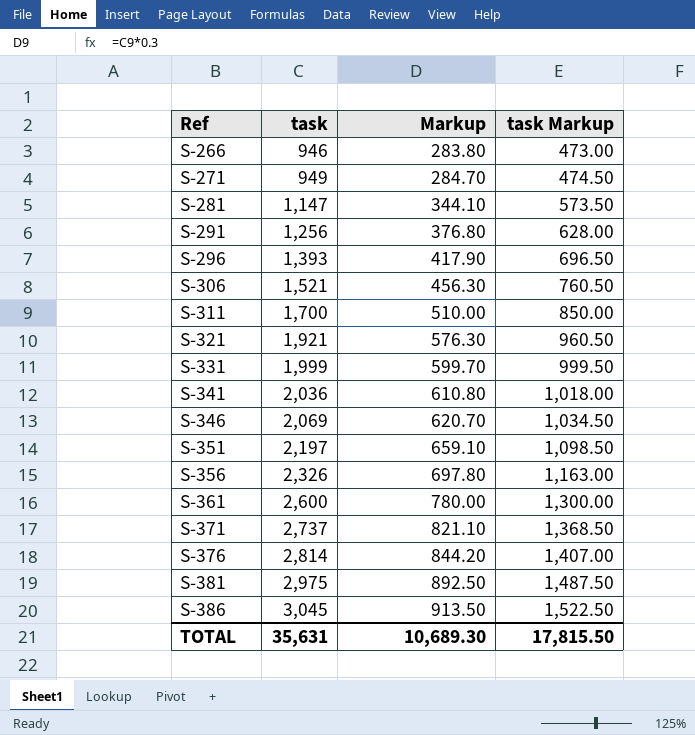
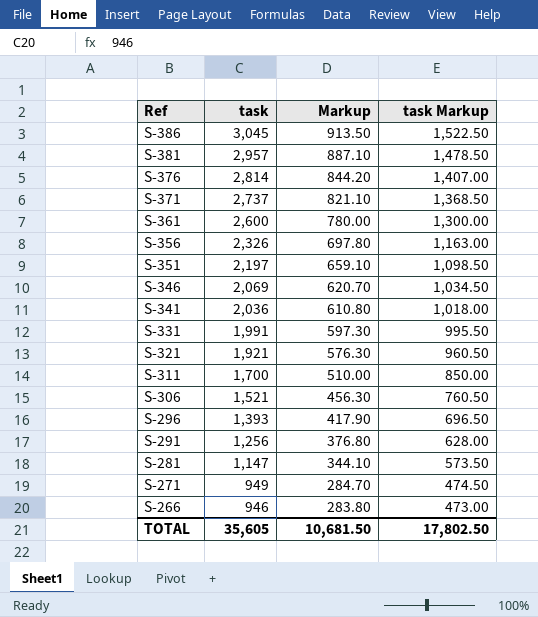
row order: Ref ascending -> Ref descending
S-381 | task: 2,975 -> 2,957
S-381 | Markup: 892.50 -> 887.10
S-381 | task Markup: 1,487.50 -> 1,478.50
S-331 | task: 1,999 -> 1,991
S-331 | Markup: 599.70 -> 597.30
S-331 | task Markup: 999.50 -> 995.50
TOTAL | task: 35,631 -> 35,605
TOTAL | Markup: 10,689.30 -> 10,681.50
TOTAL | task Markup: 17,815.50 -> 17,802.50

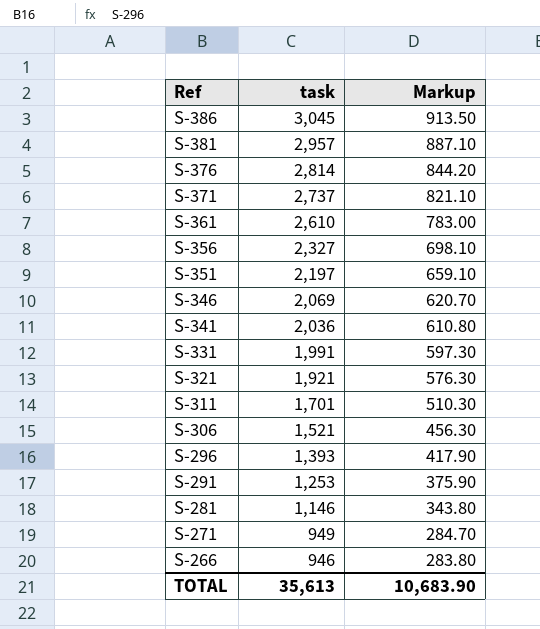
column task Markup | formula: [task] * 0.5 -> none
S-361 | task: 2,600 -> 2,610
S-361 | Markup: 780.00 -> 783.00
S-356 | task: 2,326 -> 2,327
S-356 | Markup: 697.80 -> 698.10
S-311 | task: 1,700 -> 1,701
S-311 | Markup: 510.00 -> 510.30
S-291 | task: 1,256 -> 1,253
S-291 | Markup: 376.80 -> 375.90
S-281 | task: 1,147 -> 1,146
S-281 | Markup: 344.10 -> 343.80
TOTAL | task: 35,605 -> 35,613
TOTAL | Markup: 10,681.50 -> 10,683.90

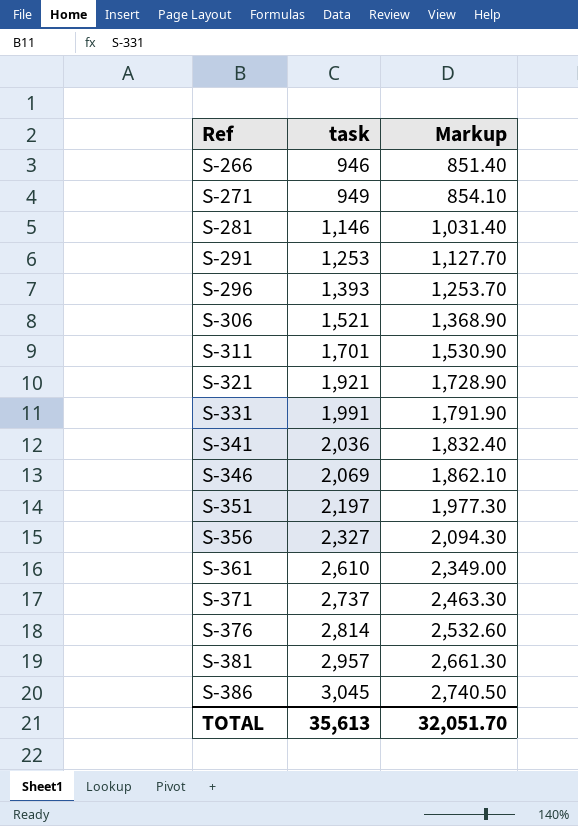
row order: Ref descending -> Ref ascending
column Markup | formula: [task] * 0.3 -> [task] * 0.9
TOTAL | Markup: 10,683.90 -> 32,051.70

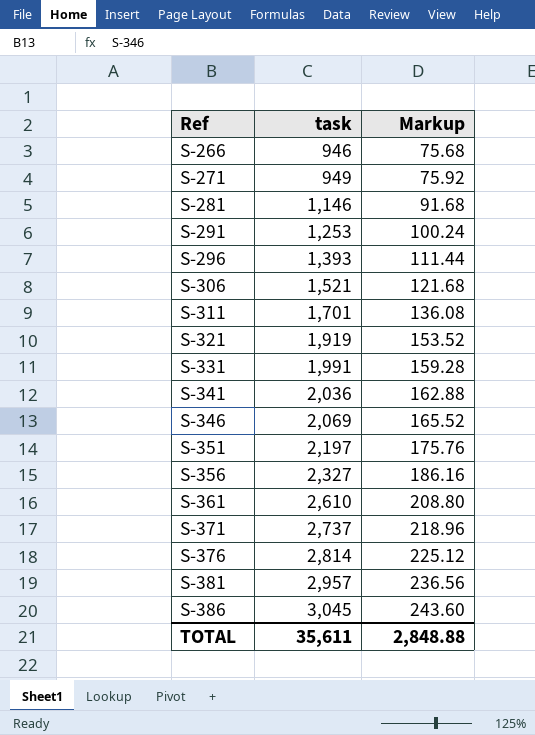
column Markup | formula: [task] * 0.9 -> [task] * 0.08
S-321 | task: 1,921 -> 1,919
TOTAL | task: 35,613 -> 35,611
TOTAL | Markup: 32,051.70 -> 2,848.88

